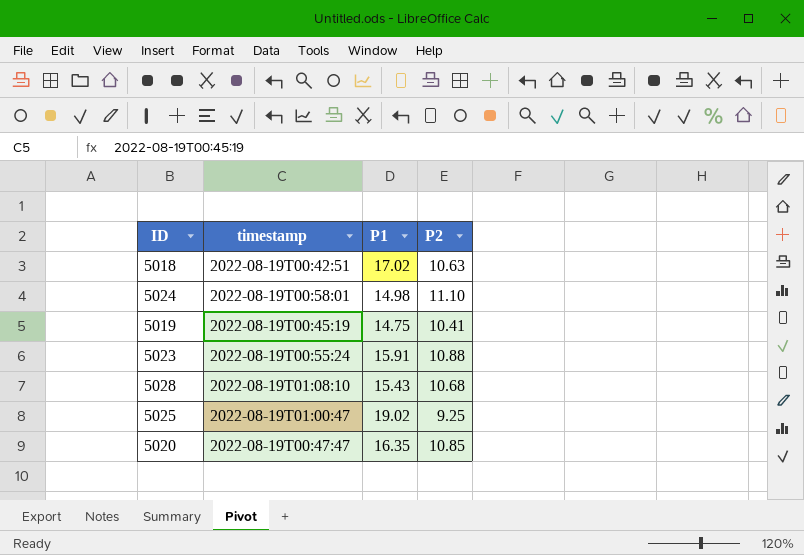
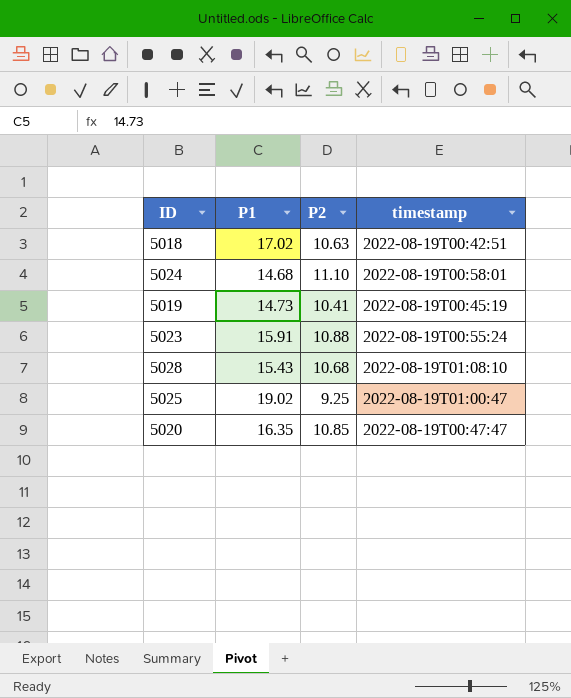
column timestamp | position: 2 -> 4
5024 | P1: 14.98 -> 14.68
5019 | P1: 14.75 -> 14.73

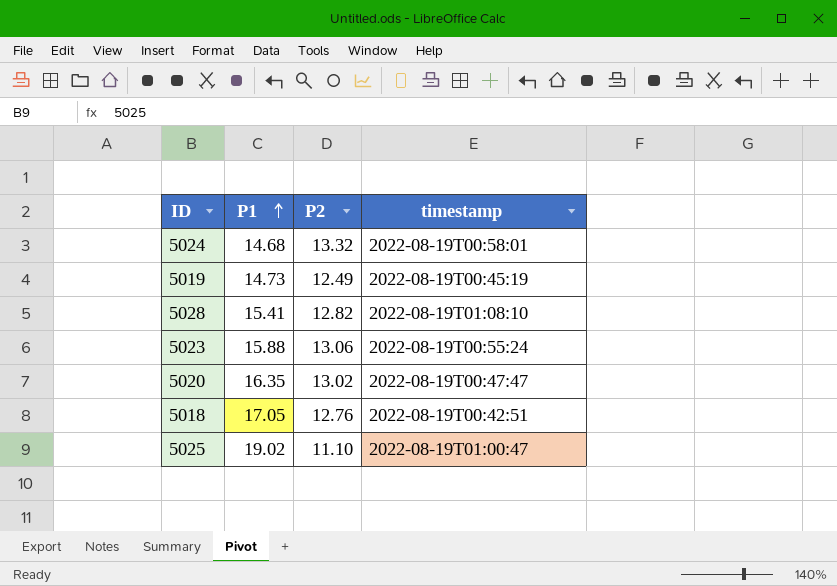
row order: none -> P1 ascending
5024 | P2: 11.10 -> 13.32
5019 | P2: 10.41 -> 12.49
5028 | P1: 15.43 -> 15.41
5028 | P2: 10.68 -> 12.82
5023 | P1: 15.91 -> 15.88
5023 | P2: 10.88 -> 13.06
5020 | P2: 10.85 -> 13.02
5018 | P1: 17.02 -> 17.05
5018 | P2: 10.63 -> 12.76
5025 | P2: 9.25 -> 11.10

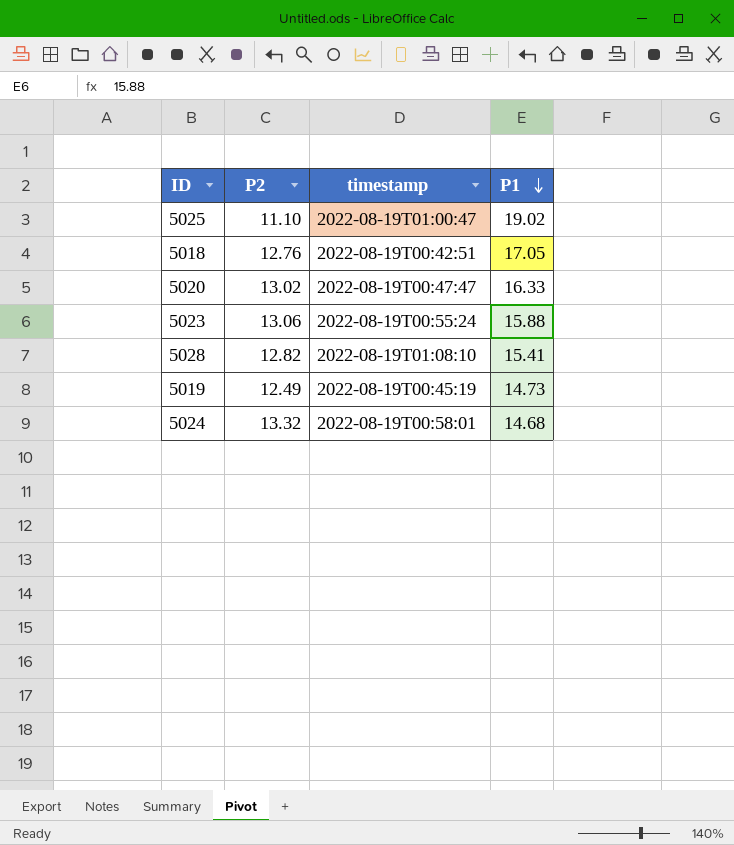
row order: P1 ascending -> P1 descending
column P1 | position: 2 -> 4
5020 | P1: 16.35 -> 16.33

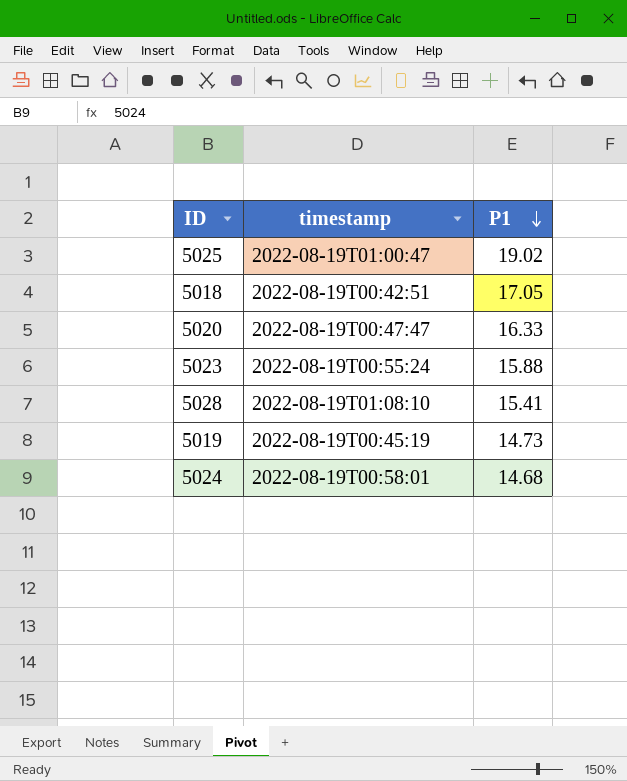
column P2 | position: 2 -> none

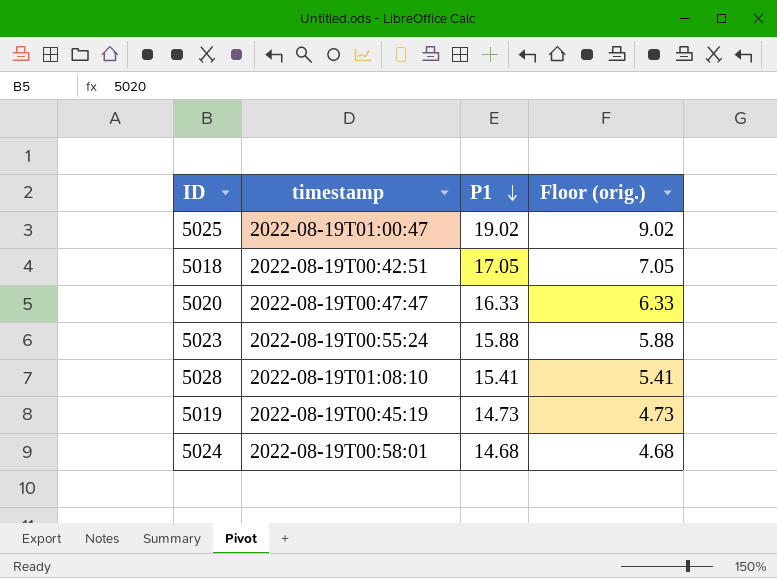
column Floor (orig.) | formula: none -> [P1] - 10

